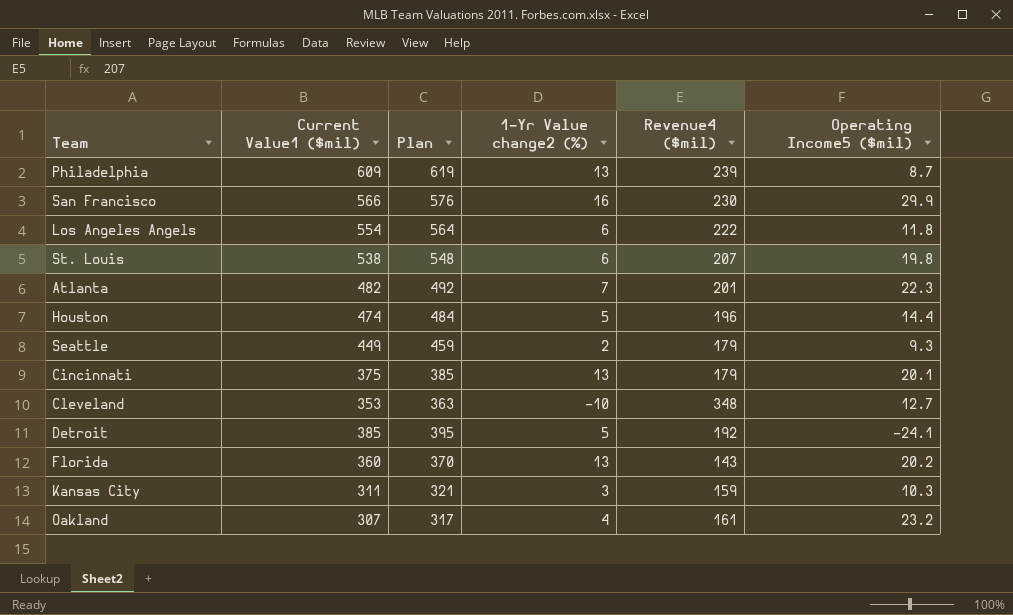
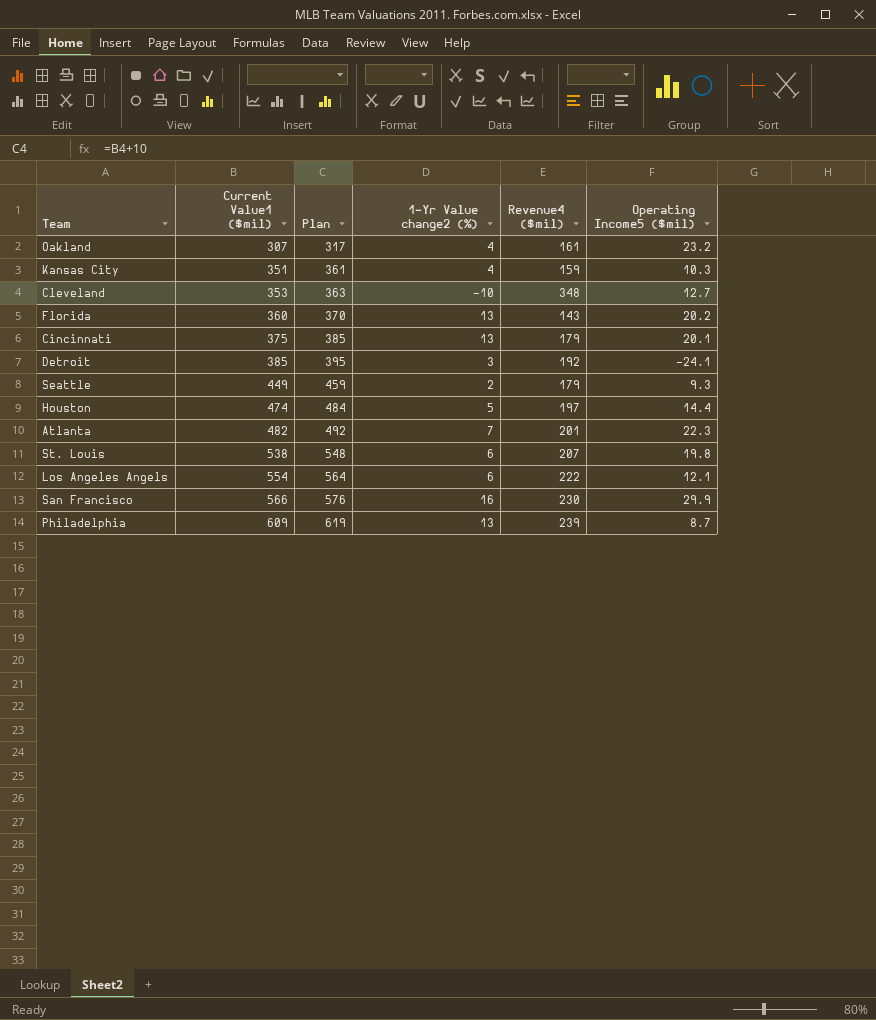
row order: none -> Current Value1 ($mil) ascending
Kansas City | Current Value1 ($mil): 311 -> 351
Kansas City | Plan: 321 -> 361
Kansas City | 1-Yr Value change2 (%): 3 -> 4
Detroit | 1-Yr Value change2 (%): 5 -> 3
Houston | Revenue4 ($mil): 196 -> 197
Los Angeles Angels | Operating Income5 ($mil): 11.8 -> 12.1

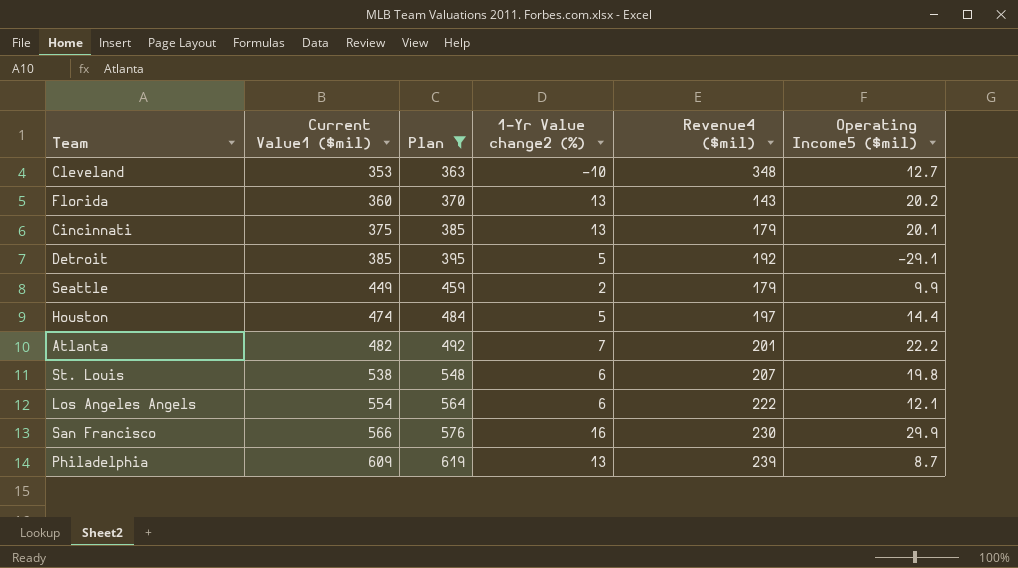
filter: none -> Plan >= 363
Detroit | 1-Yr Value change2 (%): 3 -> 5
Detroit | Operating Income5 ($mil): -24.1 -> -29.1
Seattle | Operating Income5 ($mil): 9.3 -> 9.9
Atlanta | Operating Income5 ($mil): 22.3 -> 22.2

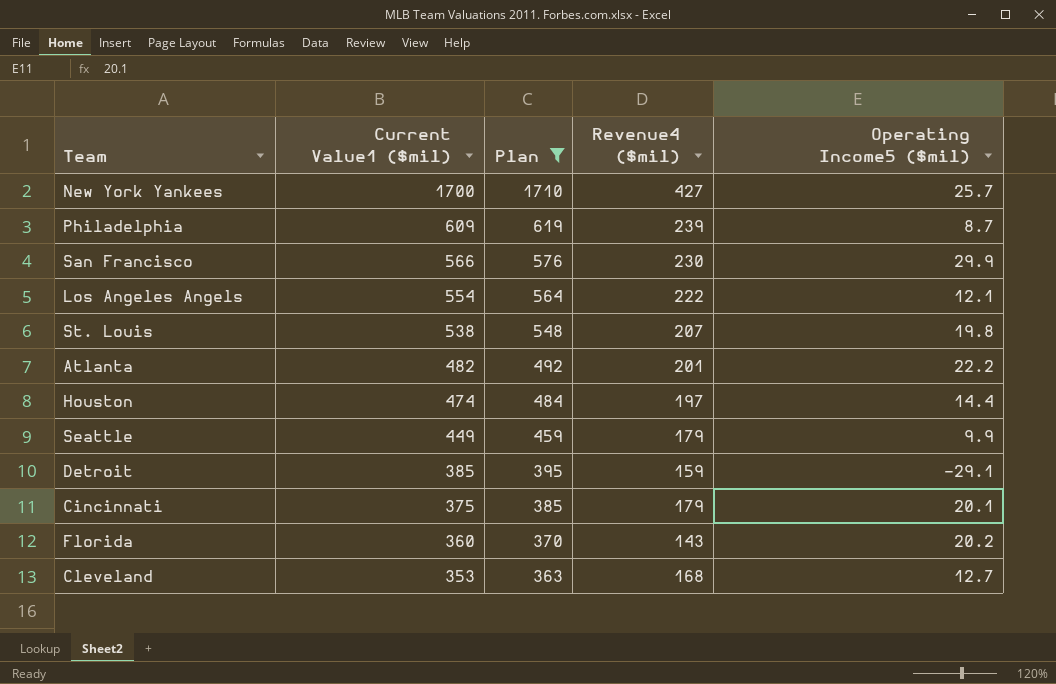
row order: Current Value1 ($mil) ascending -> Current Value1 ($mil) descending
column 1-Yr Value change2 (%) | position: 4 -> none
row New York Yankees: none -> 1700 | 1710 | 427 | 25.7
Detroit | Revenue4 ($mil): 192 -> 159
Cleveland | Revenue4 ($mil): 348 -> 168

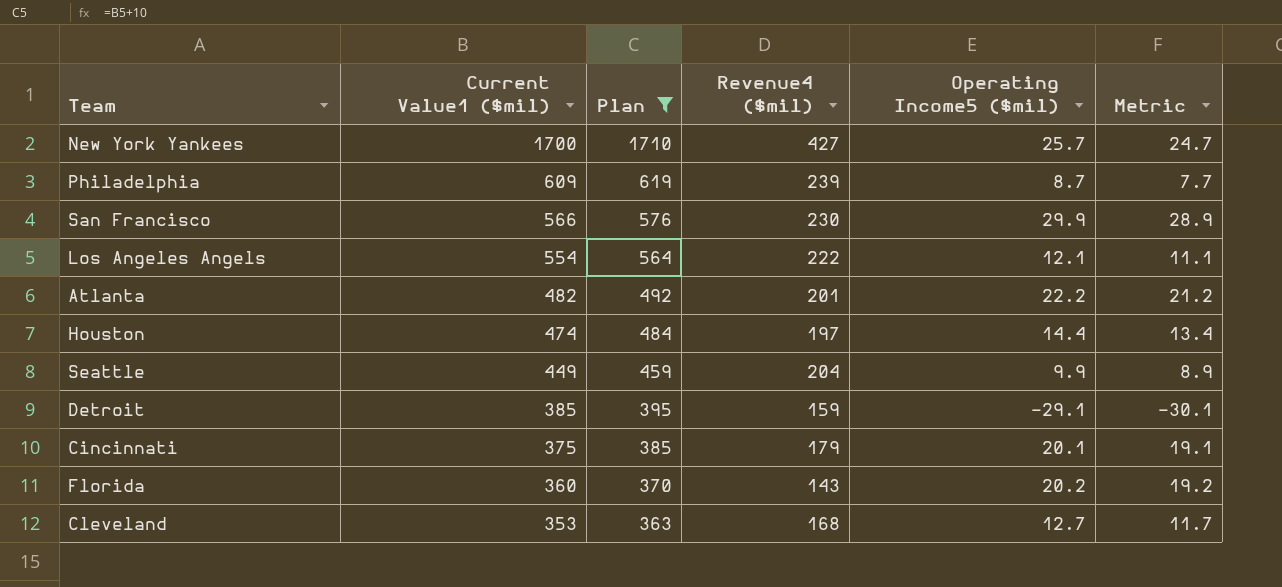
column Metric | formula: none -> [Operating Income5 ($mil)] - 1
row St. Louis: 538 | 548 | 207 | 19.8 -> none
Seattle | Revenue4 ($mil): 179 -> 204

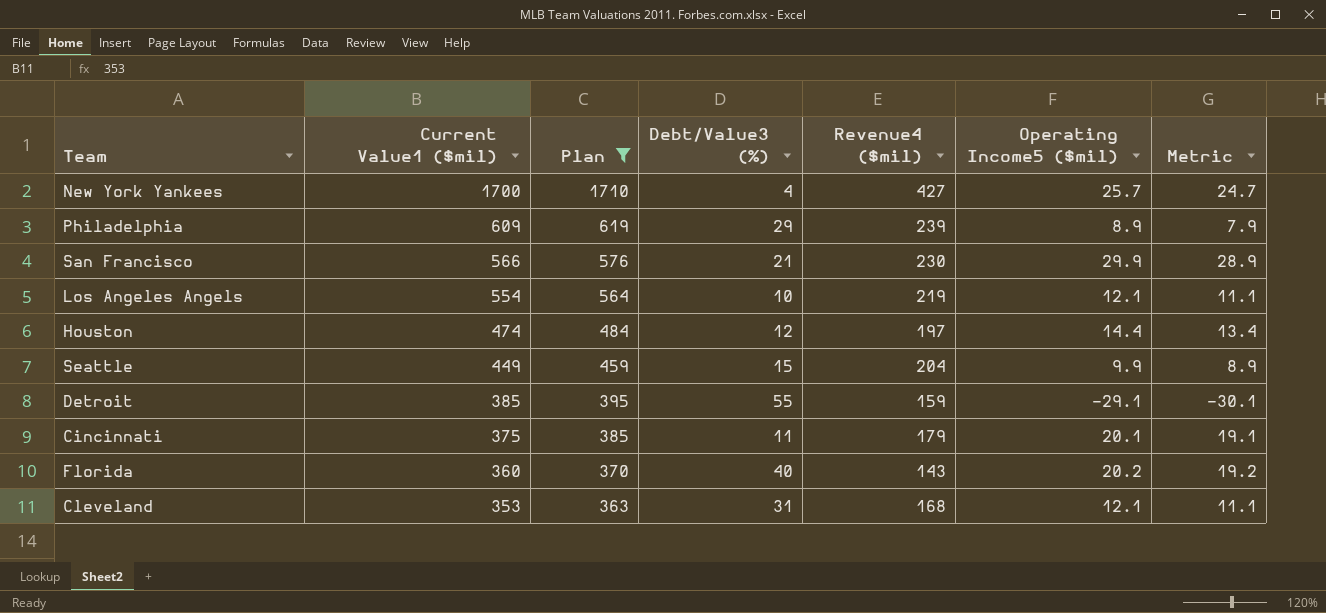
column Debt/Value3 (%) | position: none -> 4
row Atlanta: 482 | 492 | 201 | 22.2 | 21.2 -> none
Philadelphia | Operating Income5 ($mil): 8.7 -> 8.9
Philadelphia | Metric: 7.7 -> 7.9
Los Angeles Angels | Revenue4 ($mil): 222 -> 219
Cleveland | Operating Income5 ($mil): 12.7 -> 12.1
Cleveland | Metric: 11.7 -> 11.1

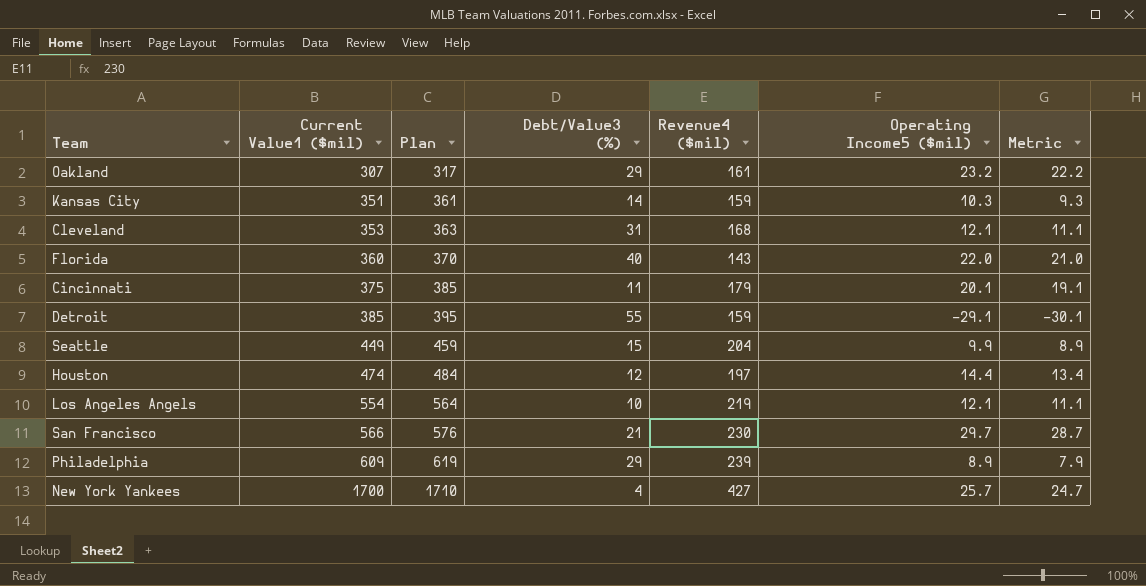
filter: Plan >= 363 -> none
row order: Current Value1 ($mil) descending -> Current Value1 ($mil) ascending
Florida | Operating Income5 ($mil): 20.2 -> 22.0
Florida | Metric: 19.2 -> 21.0
San Francisco | Operating Income5 ($mil): 29.9 -> 29.7
San Francisco | Metric: 28.9 -> 28.7

